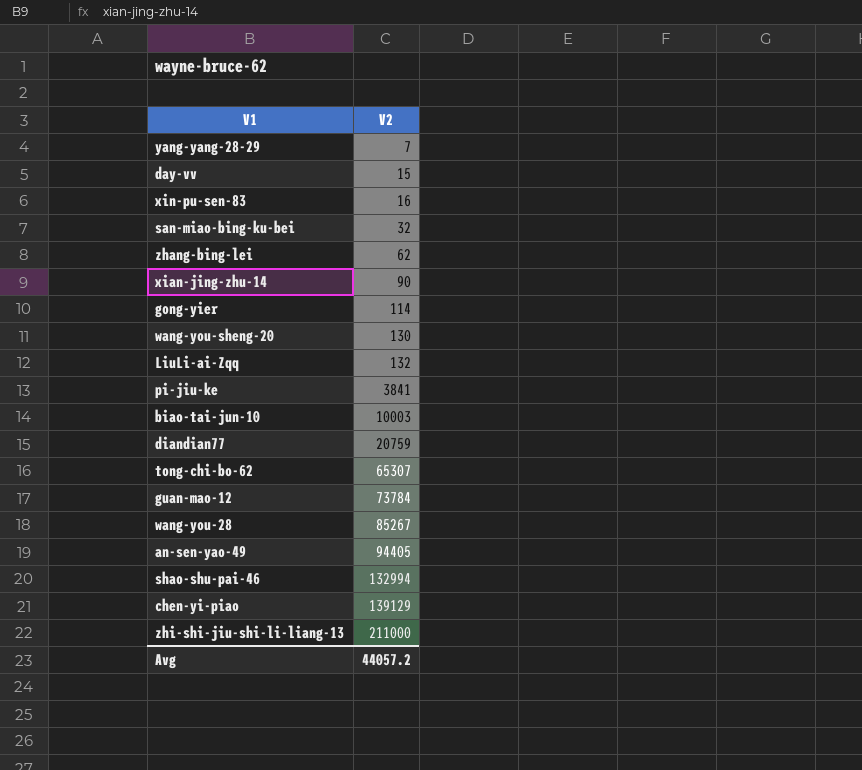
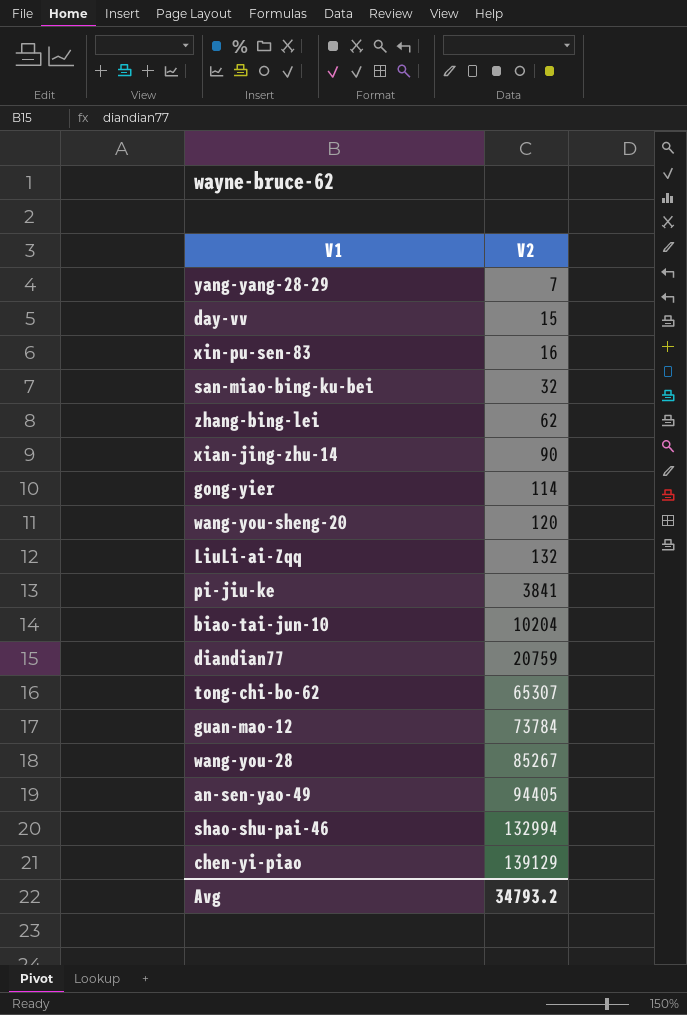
row zhi-shi-jiu-shi-li-liang-13: 211000 -> none
wang-you-sheng-20 | V2: 130 -> 120
biao-tai-jun-10 | V2: 10003 -> 10204
Avg | V2: 44057.2 -> 34793.2

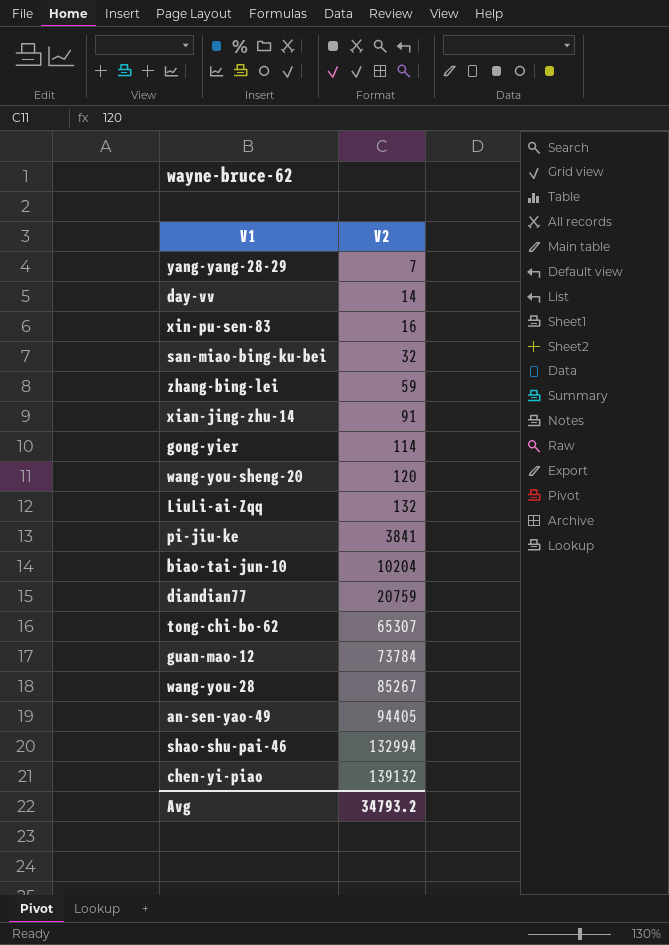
day-vv | V2: 15 -> 14
zhang-bing-lei | V2: 62 -> 59
xian-jing-zhu-14 | V2: 90 -> 91
chen-yi-piao | V2: 139129 -> 139132

